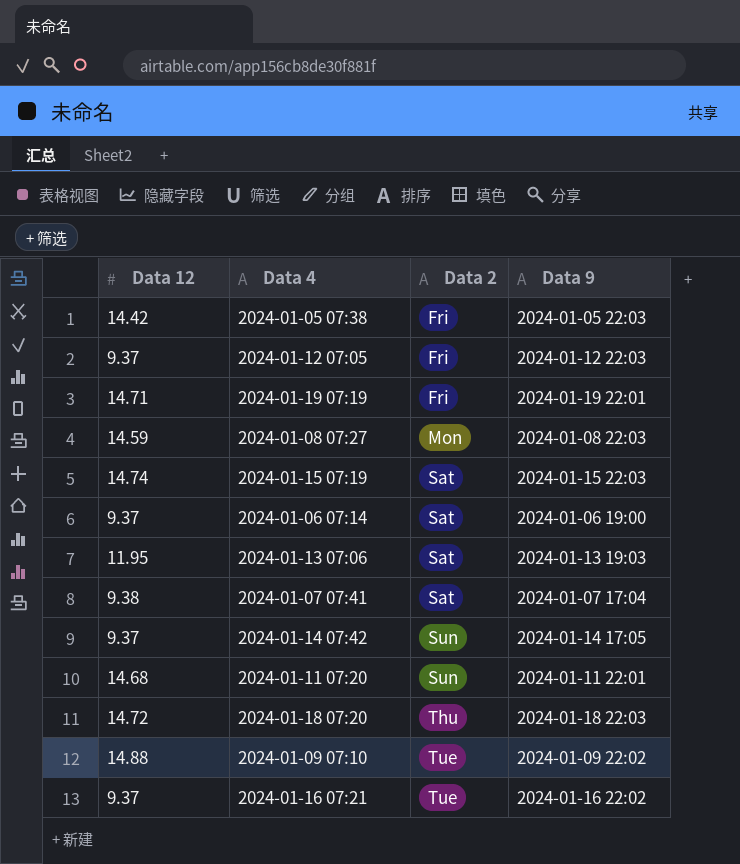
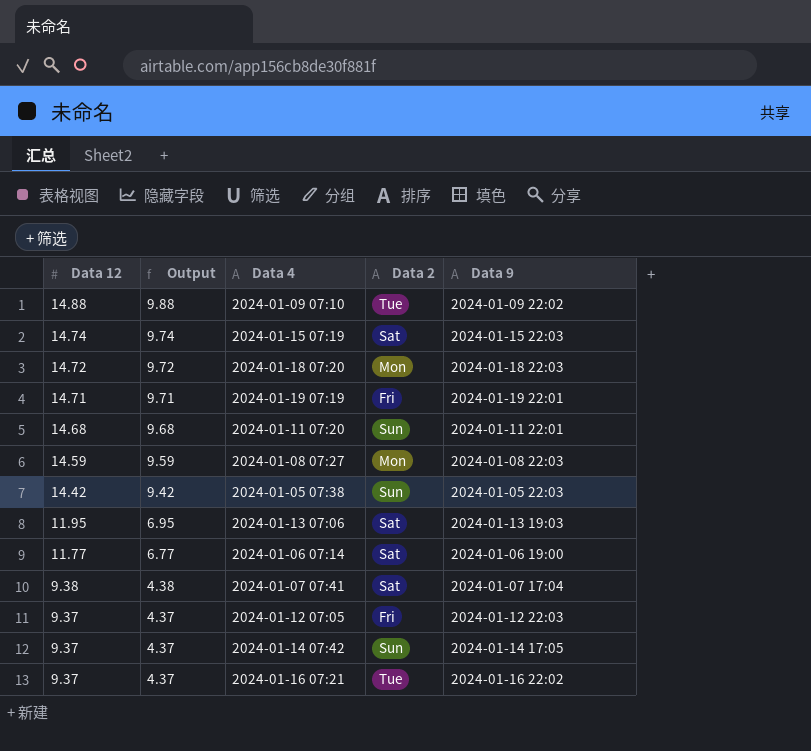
row order: Data 2 ascending -> Data 12 descending
column Output | formula: none -> [Data 12] - 5
2024-01-18 07:20 | Data 2: Thu -> Mon
2024-01-05 07:38 | Data 2: Fri -> Sun
2024-01-06 07:14 | Data 12: 9.37 -> 11.77

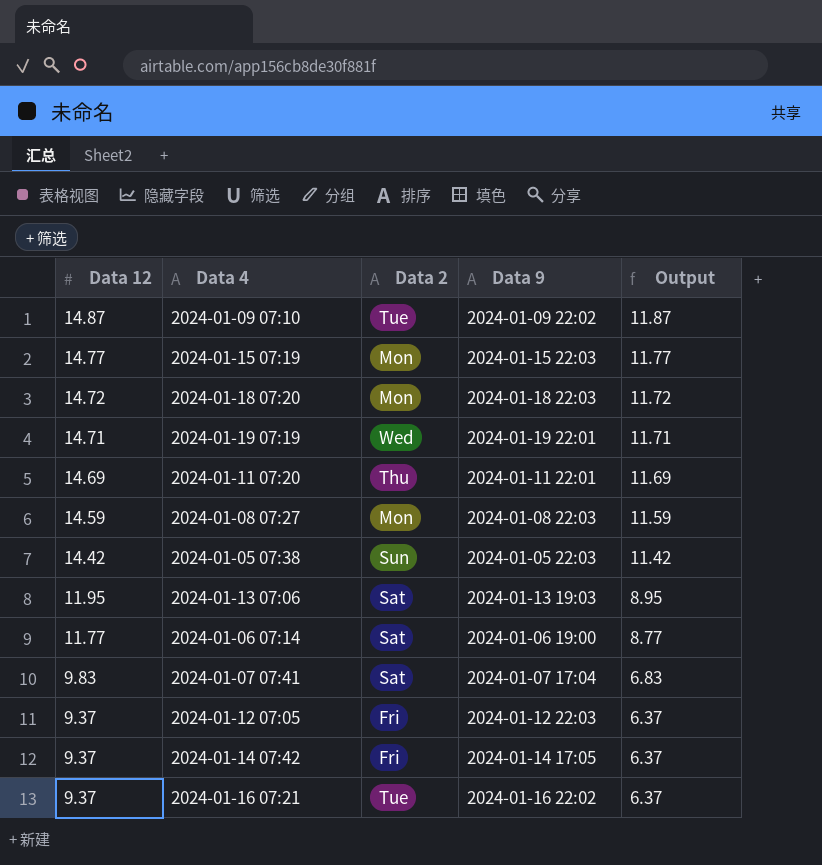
column Output | formula: [Data 12] - 5 -> [Data 12] - 3
column Output | position: 2 -> 5
2024-01-09 07:10 | Data 12: 14.88 -> 14.87
2024-01-15 07:19 | Data 12: 14.74 -> 14.77
2024-01-15 07:19 | Data 2: Sat -> Mon
2024-01-19 07:19 | Data 2: Fri -> Wed
2024-01-11 07:20 | Data 12: 14.68 -> 14.69
2024-01-11 07:20 | Data 2: Sun -> Thu
2024-01-07 07:41 | Data 12: 9.38 -> 9.83
2024-01-14 07:42 | Data 2: Sun -> Fri

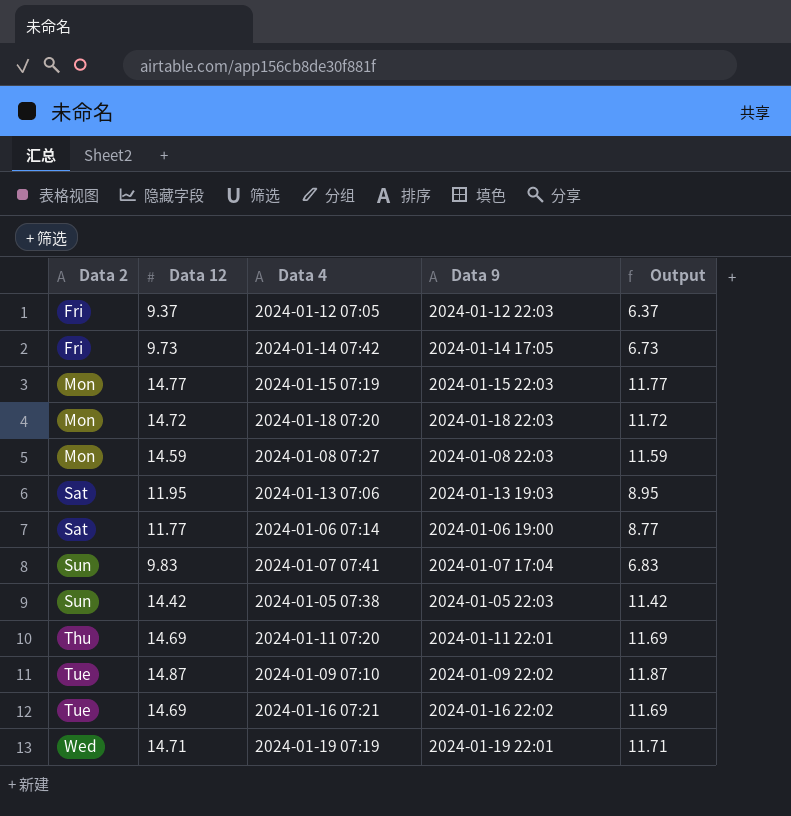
row order: Data 12 descending -> Data 2 ascending
column Data 2 | position: 3 -> 1
2024-01-14 07:42 | Data 12: 9.37 -> 9.73
2024-01-14 07:42 | Output: 6.37 -> 6.73
2024-01-07 07:41 | Data 2: Sat -> Sun
2024-01-16 07:21 | Data 12: 9.37 -> 14.69
2024-01-16 07:21 | Output: 6.37 -> 11.69

